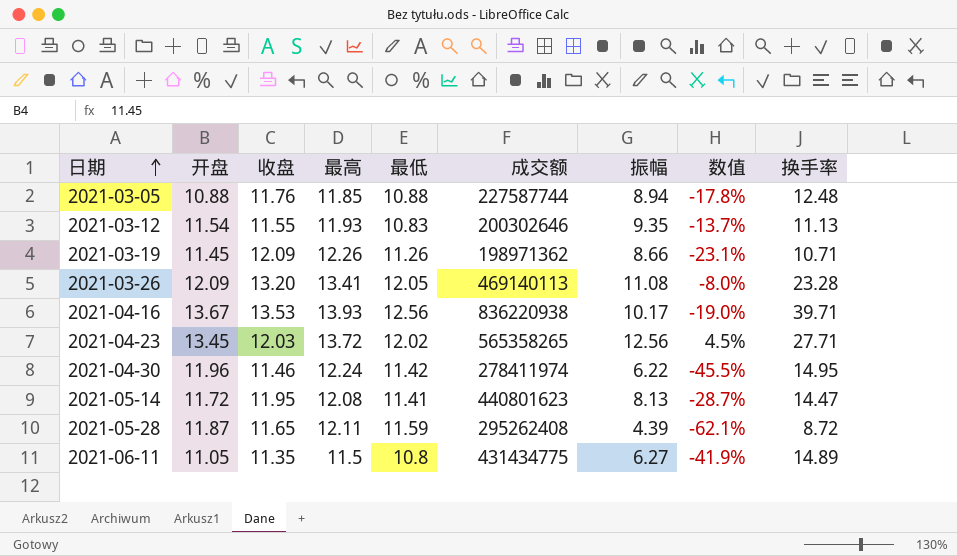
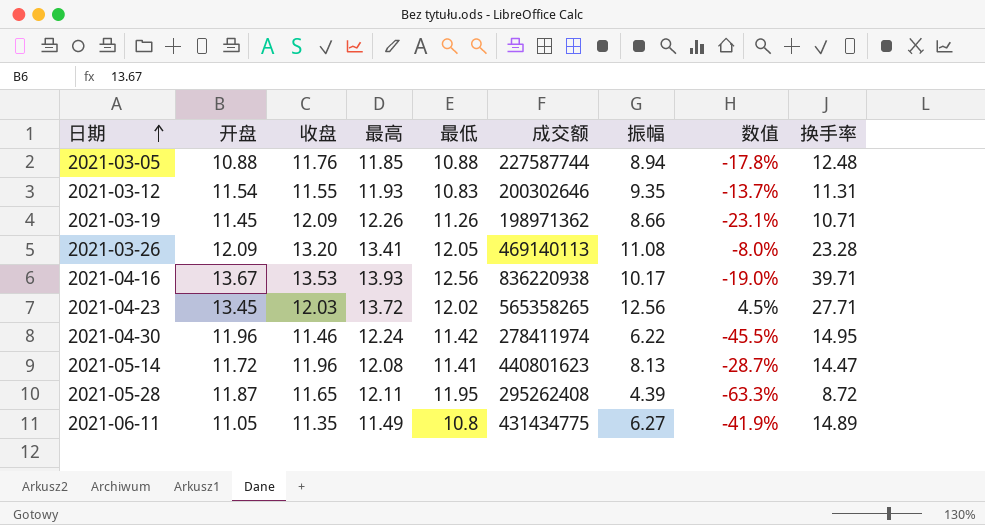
2021-03-12 | 换手率: 11.13 -> 11.31
2021-05-14 | 收盘: 11.95 -> 11.96
2021-05-28 | 最低: 11.59 -> 11.95
2021-05-28 | 数值: -62.1% -> -63.3%
2021-06-11 | 最高: 11.5 -> 11.49

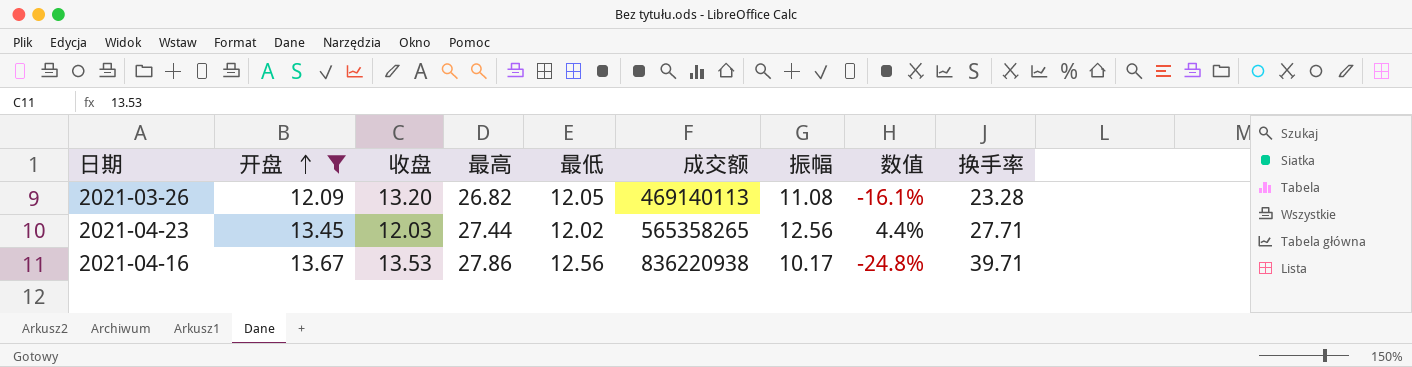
filter: none -> 开盘 >= 12.09
row order: 日期 ascending -> 开盘 ascending
column 数值 | formula: ([振幅] - [最低]) / [最低] -> ([振幅] - [收盘]) / [收盘]
2021-03-26 | 最高: 13.41 -> 26.82
2021-04-23 | 最高: 13.72 -> 27.44
2021-04-16 | 最高: 13.93 -> 27.86

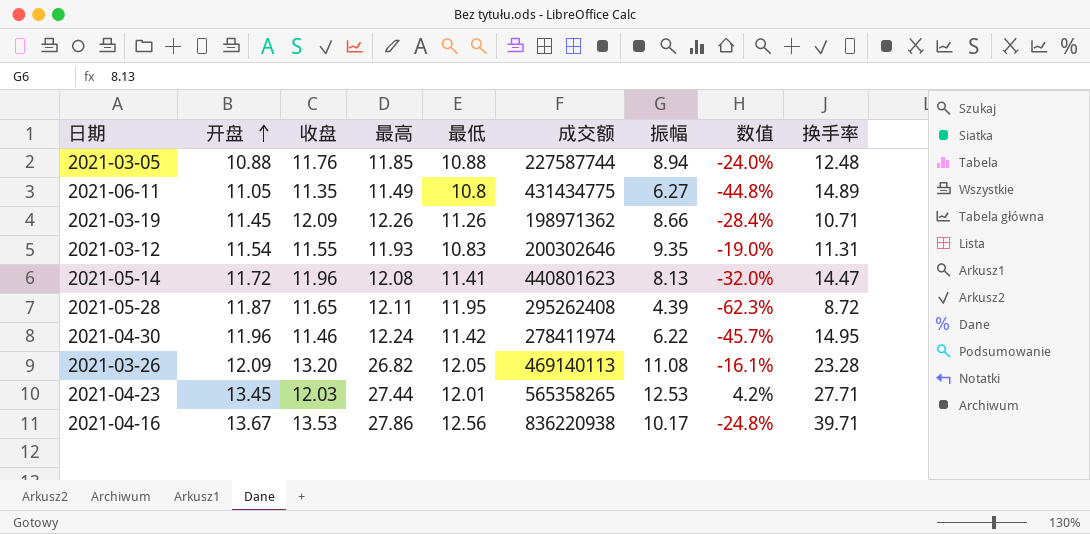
filter: 开盘 >= 12.09 -> none
2021-04-23 | 最低: 12.02 -> 12.01
2021-04-23 | 振幅: 12.56 -> 12.53
2021-04-23 | 数值: 4.4% -> 4.2%

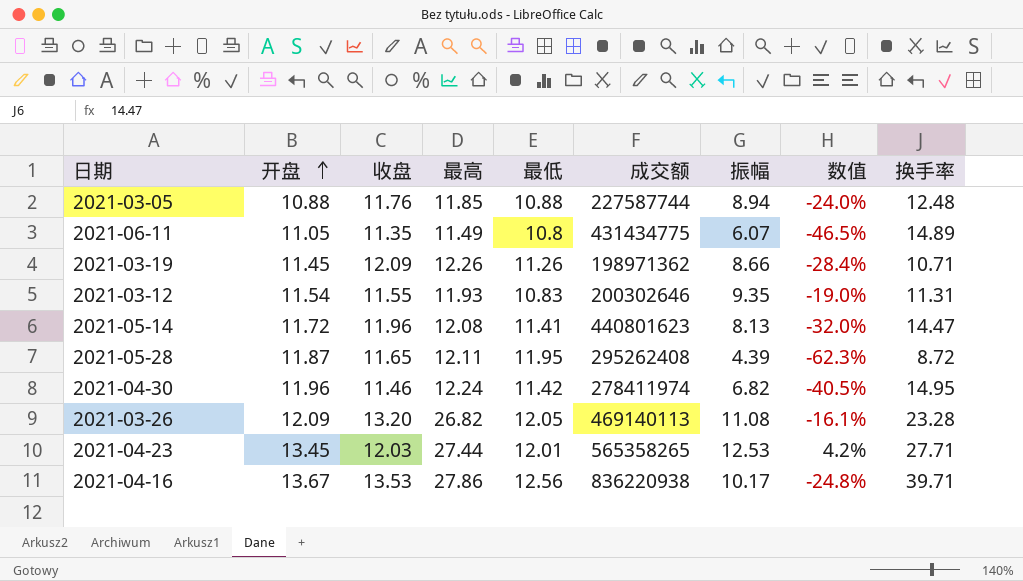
2021-06-11 | 振幅: 6.27 -> 6.07
2021-06-11 | 数值: -44.8% -> -46.5%
2021-04-30 | 振幅: 6.22 -> 6.82
2021-04-30 | 数值: -45.7% -> -40.5%

